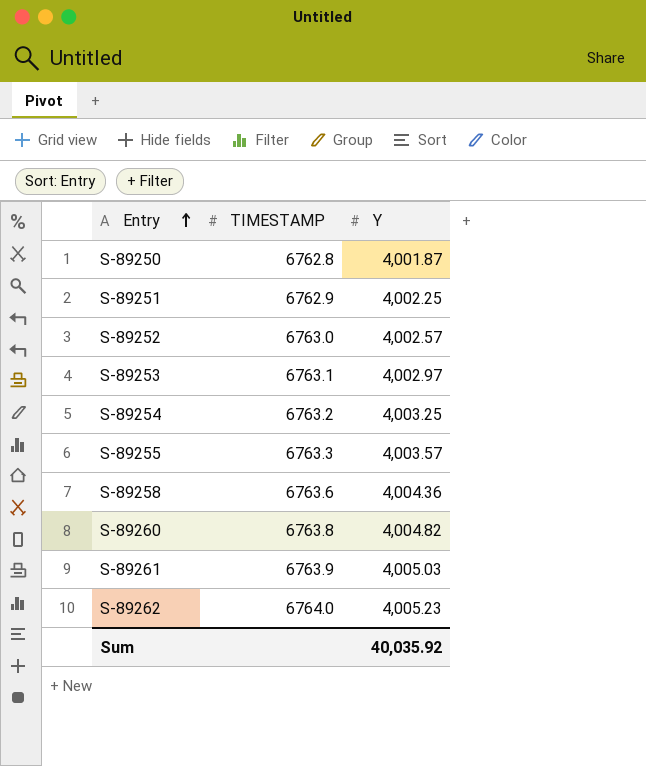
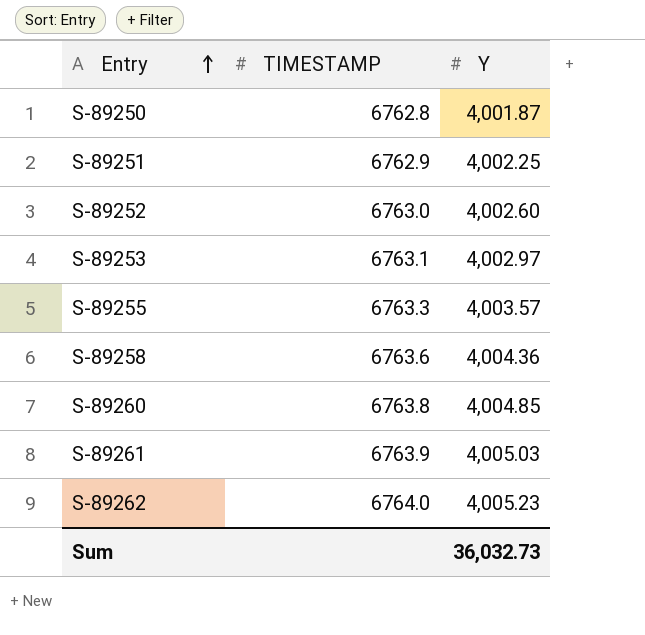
row S-89254: 6763.2 | 4,003.25 -> none
S-89252 | Y: 4,002.57 -> 4,002.60
S-89260 | Y: 4,004.82 -> 4,004.85
Sum | Y: 40,035.92 -> 36,032.73

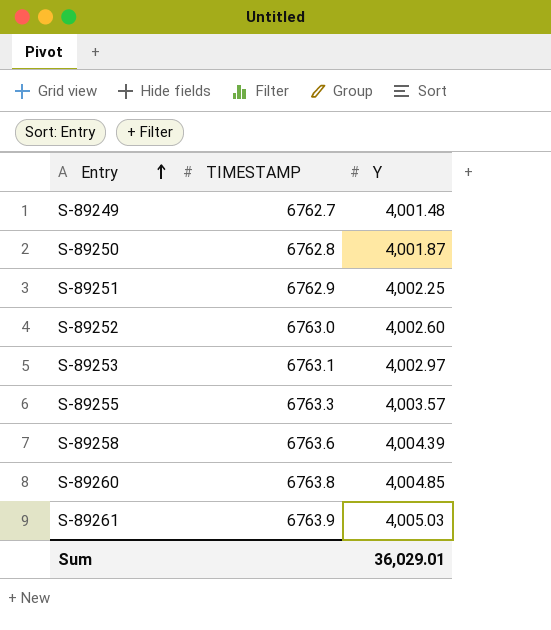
row S-89262: 6764.0 | 4,005.23 -> none
row S-89249: none -> 6762.7 | 4,001.48
S-89258 | Y: 4,004.36 -> 4,004.39
Sum | Y: 36,032.73 -> 36,029.01

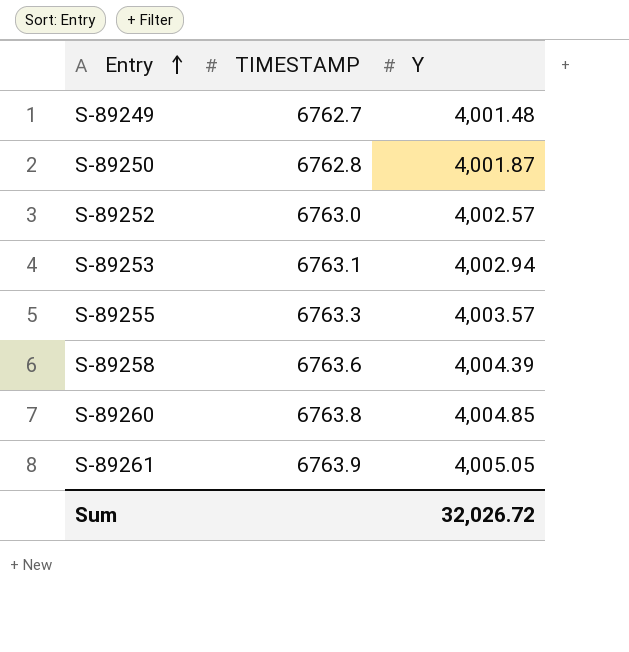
row S-89251: 6762.9 | 4,002.25 -> none
S-89252 | Y: 4,002.60 -> 4,002.57
S-89253 | Y: 4,002.97 -> 4,002.94
S-89261 | Y: 4,005.03 -> 4,005.05
Sum | Y: 36,029.01 -> 32,026.72

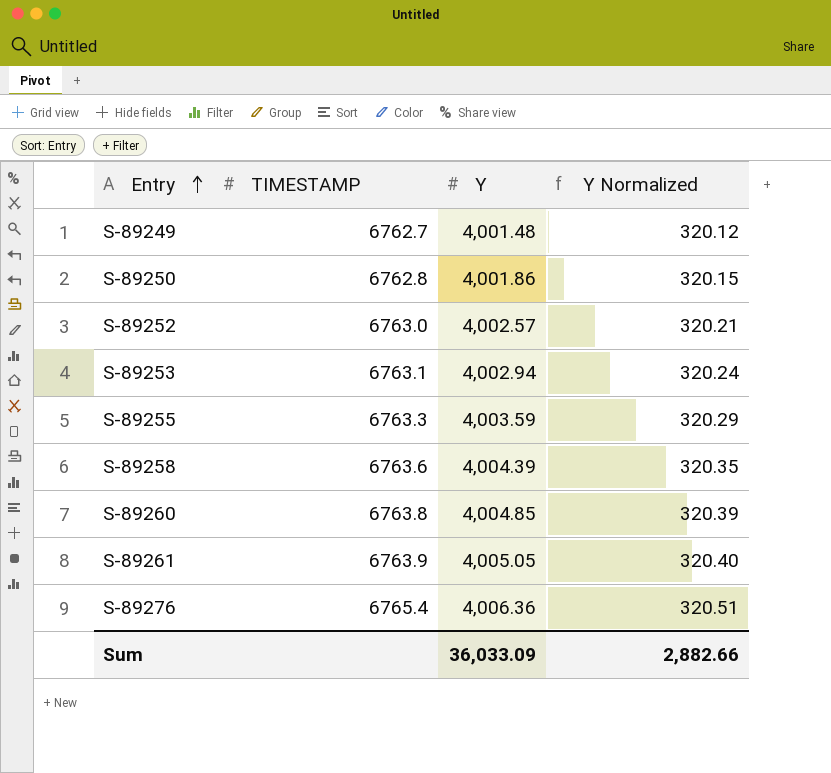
column Y Normalized | formula: none -> [Y] * 0.08
S-89250 | Y: 4,001.87 -> 4,001.86
S-89255 | Y: 4,003.57 -> 4,003.59
row S-89276: none -> 6765.4 | 4,006.36 | 320.51
Sum | Y: 32,026.72 -> 36,033.09

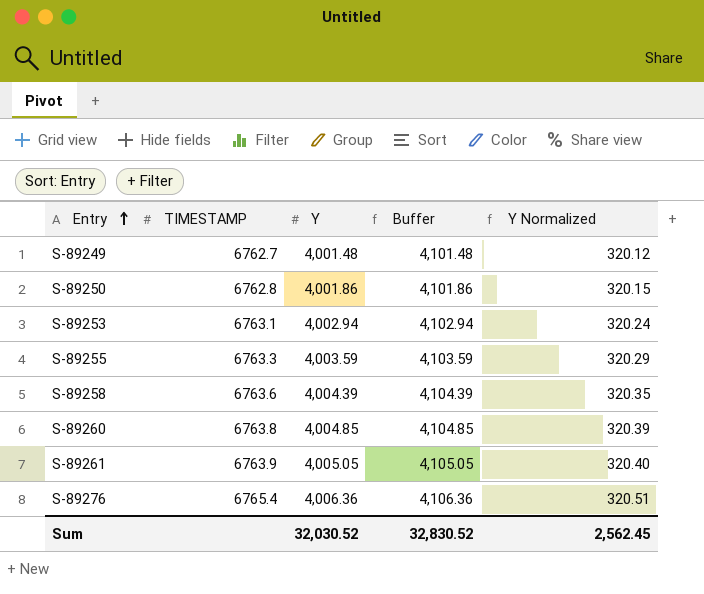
column Buffer | formula: none -> [Y] + 100
row S-89252: 6763.0 | 4,002.57 | 320.21 -> none
Sum | Y: 36,033.09 -> 32,030.52
Sum | Y Normalized: 2,882.66 -> 2,562.45

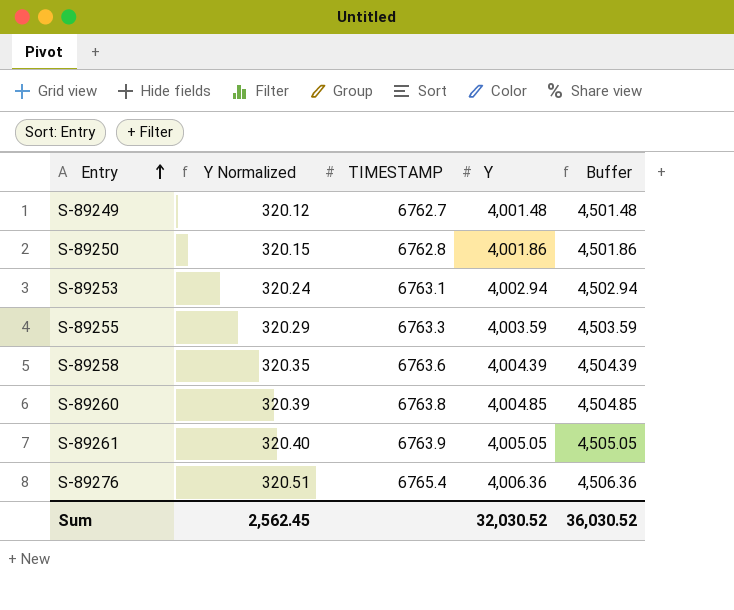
column Y Normalized | position: 5 -> 2
column Buffer | formula: [Y] + 100 -> [Y] + 500
Sum | Buffer: 32,830.52 -> 36,030.52

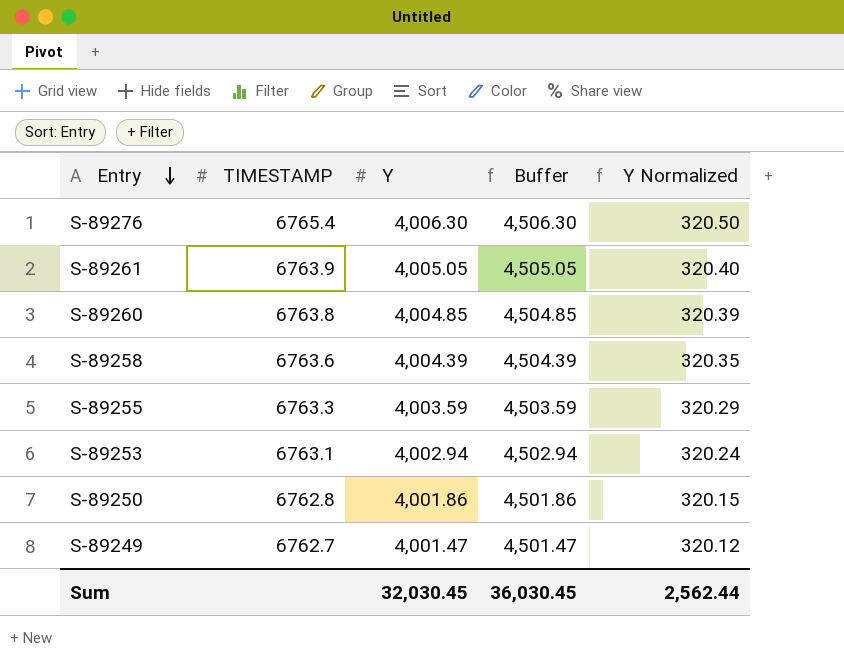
row order: Entry ascending -> Entry descending
column Y Normalized | position: 2 -> 5
S-89276 | Y: 4,006.36 -> 4,006.30
S-89276 | Buffer: 4,506.36 -> 4,506.30
S-89276 | Y Normalized: 320.51 -> 320.50
S-89249 | Y: 4,001.48 -> 4,001.47
S-89249 | Buffer: 4,501.48 -> 4,501.47
Sum | Y: 32,030.52 -> 32,030.45
Sum | Buffer: 36,030.52 -> 36,030.45
Sum | Y Normalized: 2,562.45 -> 2,562.44

